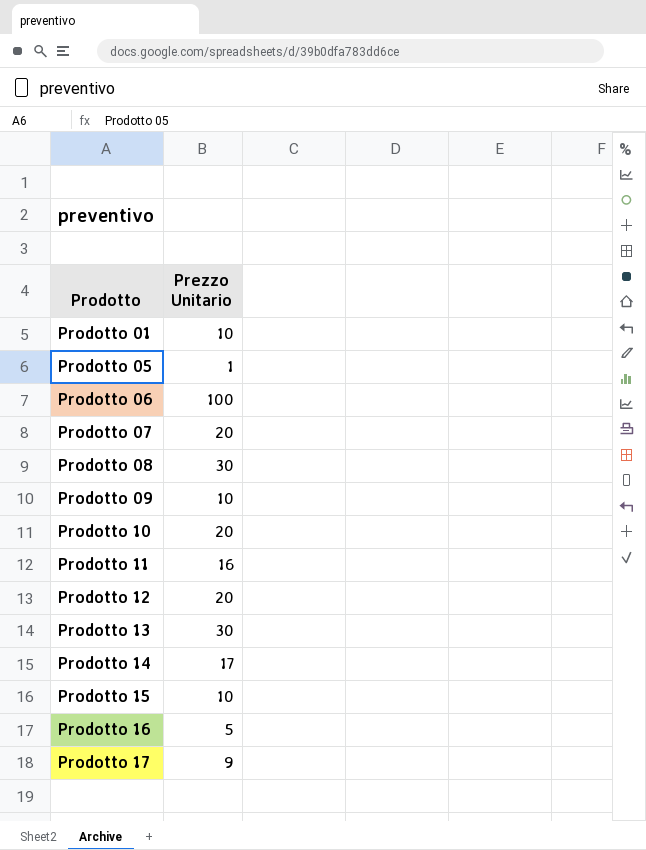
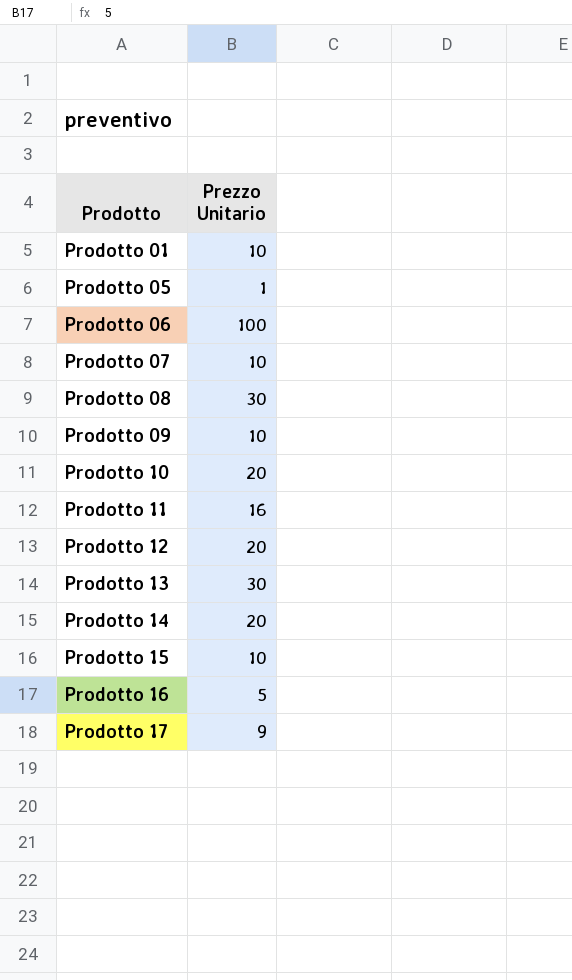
Prodotto 07 | Prezzo Unitario: 20 -> 10
Prodotto 14 | Prezzo Unitario: 17 -> 20

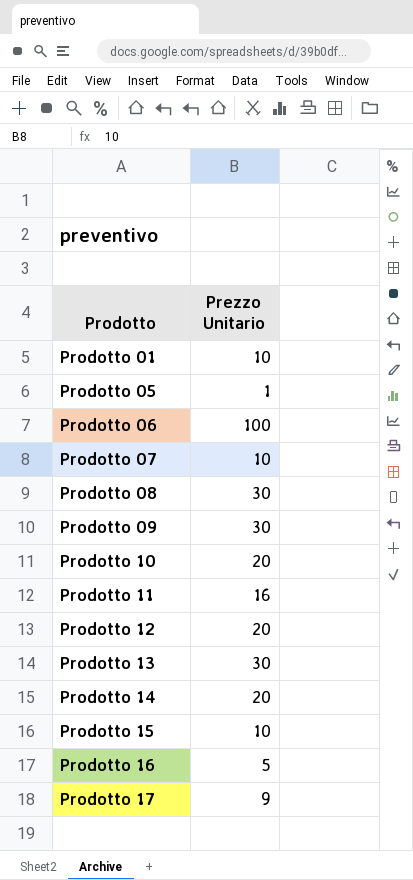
Prodotto 09 | Prezzo Unitario: 10 -> 30

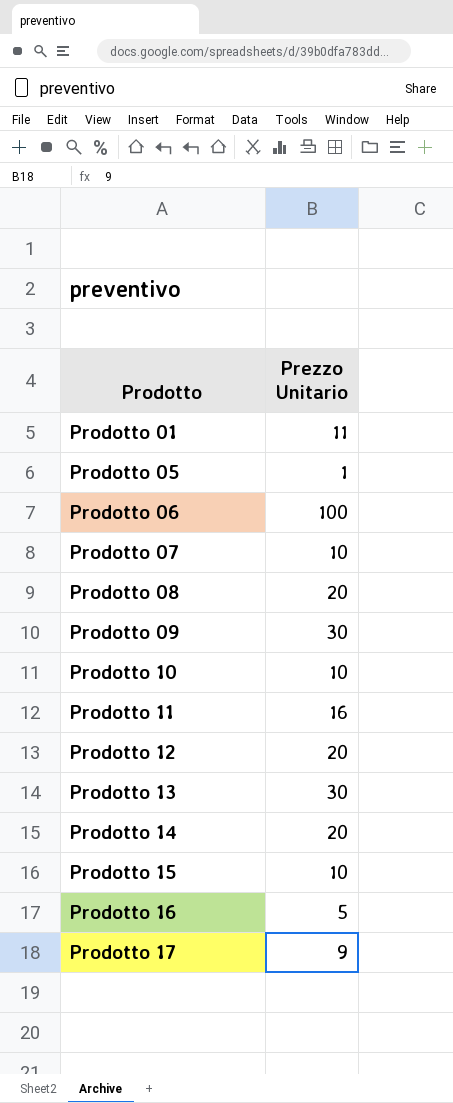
Prodotto 01 | Prezzo Unitario: 10 -> 11
Prodotto 08 | Prezzo Unitario: 30 -> 20
Prodotto 10 | Prezzo Unitario: 20 -> 10

